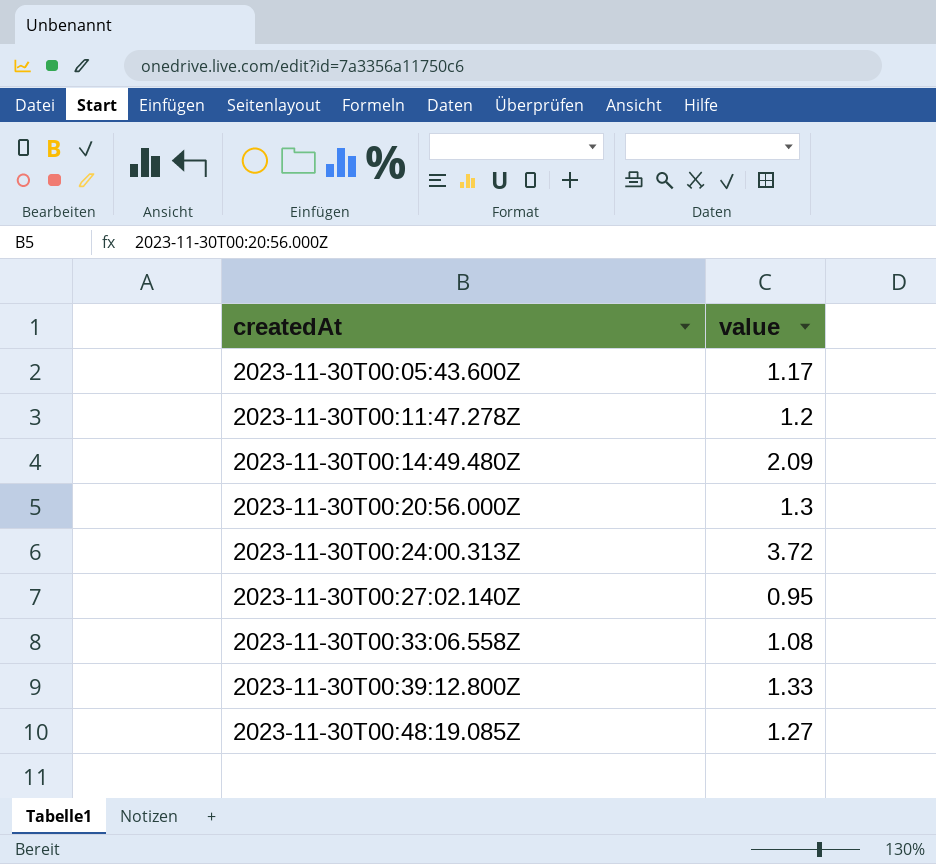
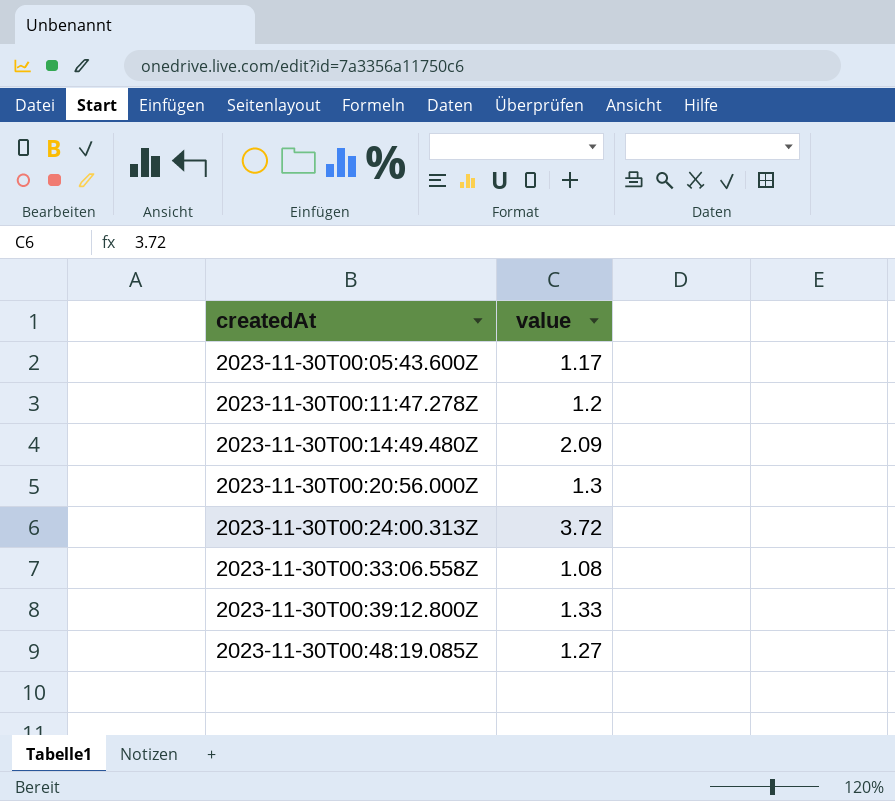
row 2023-11-30T00:27:02.140Z: 0.95 -> none

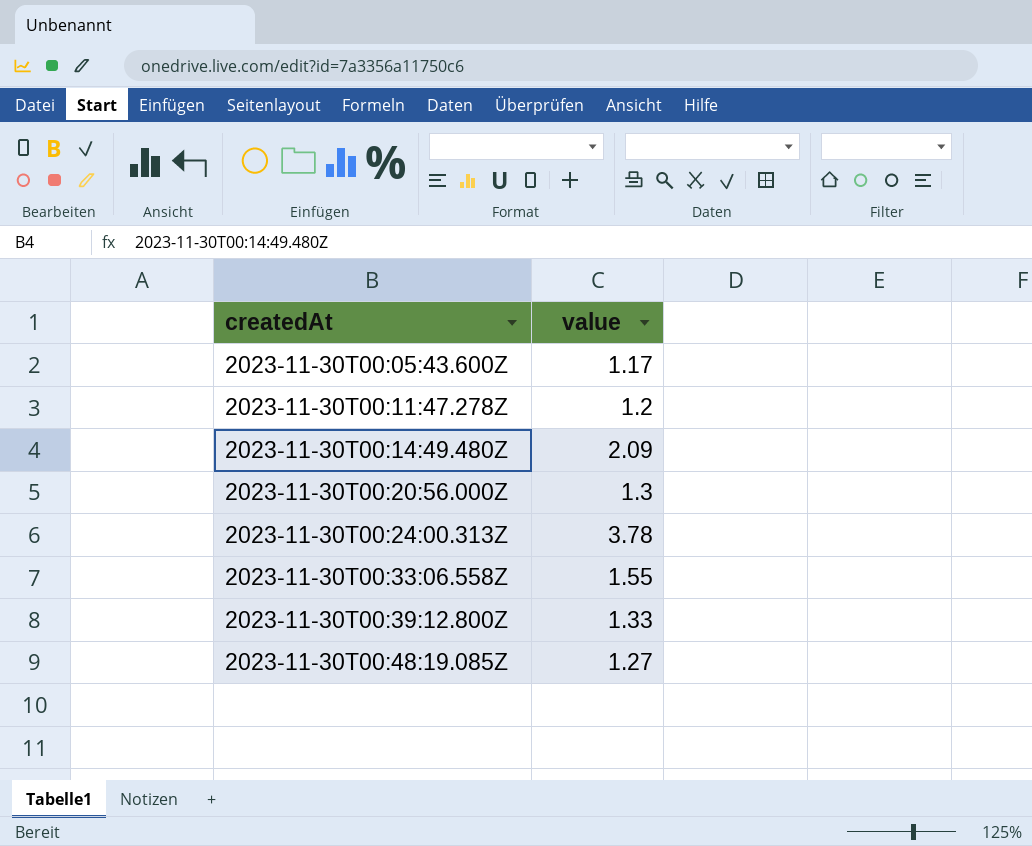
2023-11-30T00:24:00.313Z | value: 3.72 -> 3.78
2023-11-30T00:33:06.558Z | value: 1.08 -> 1.55

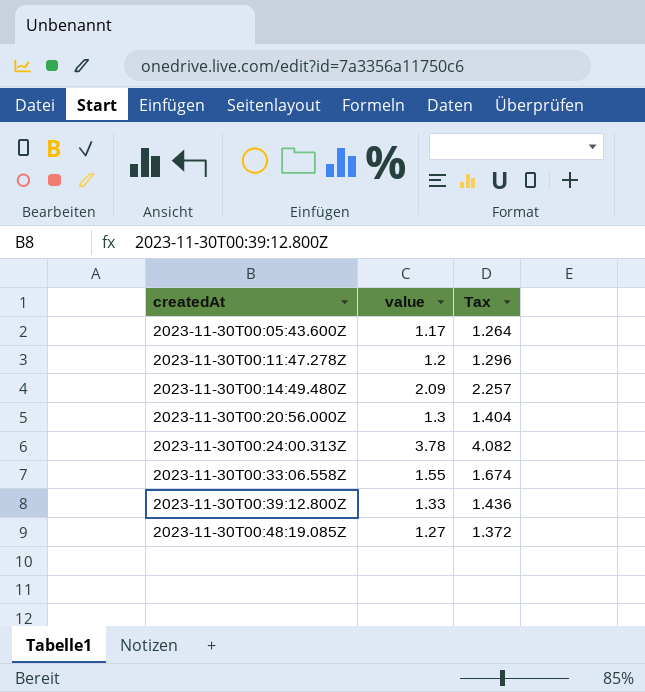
column Tax | formula: none -> [value] * 1.08

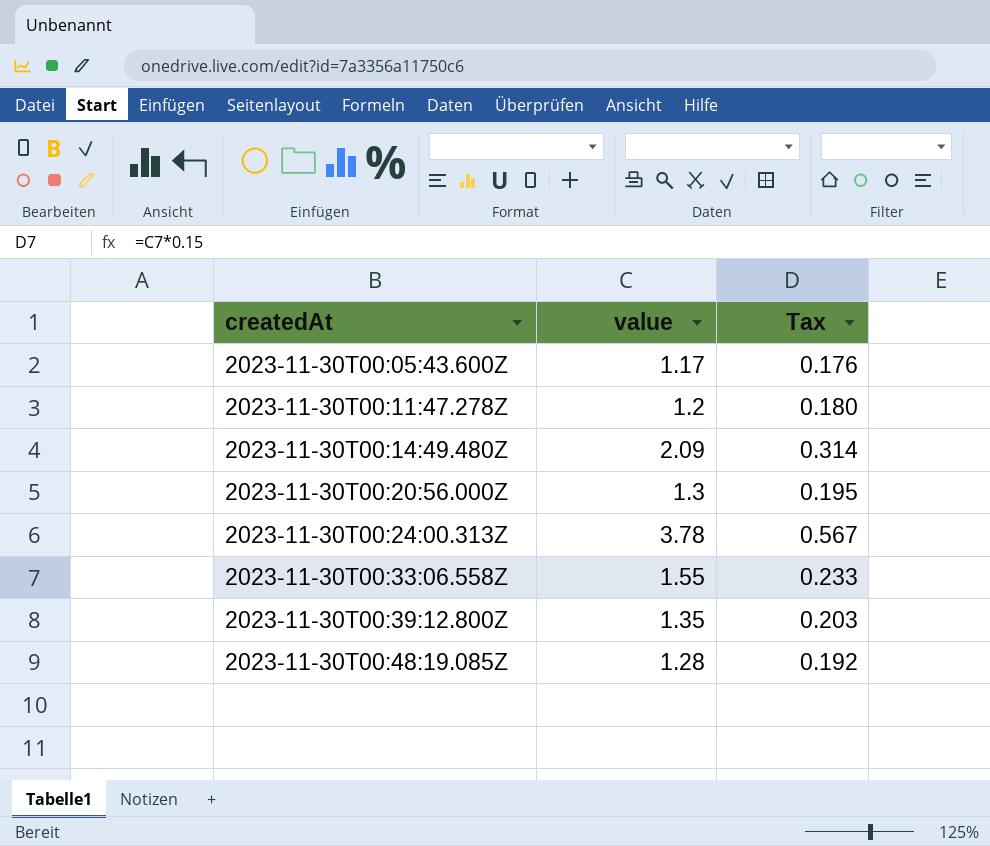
column Tax | formula: [value] * 1.08 -> [value] * 0.15
2023-11-30T00:39:12.800Z | value: 1.33 -> 1.35
2023-11-30T00:48:19.085Z | value: 1.27 -> 1.28

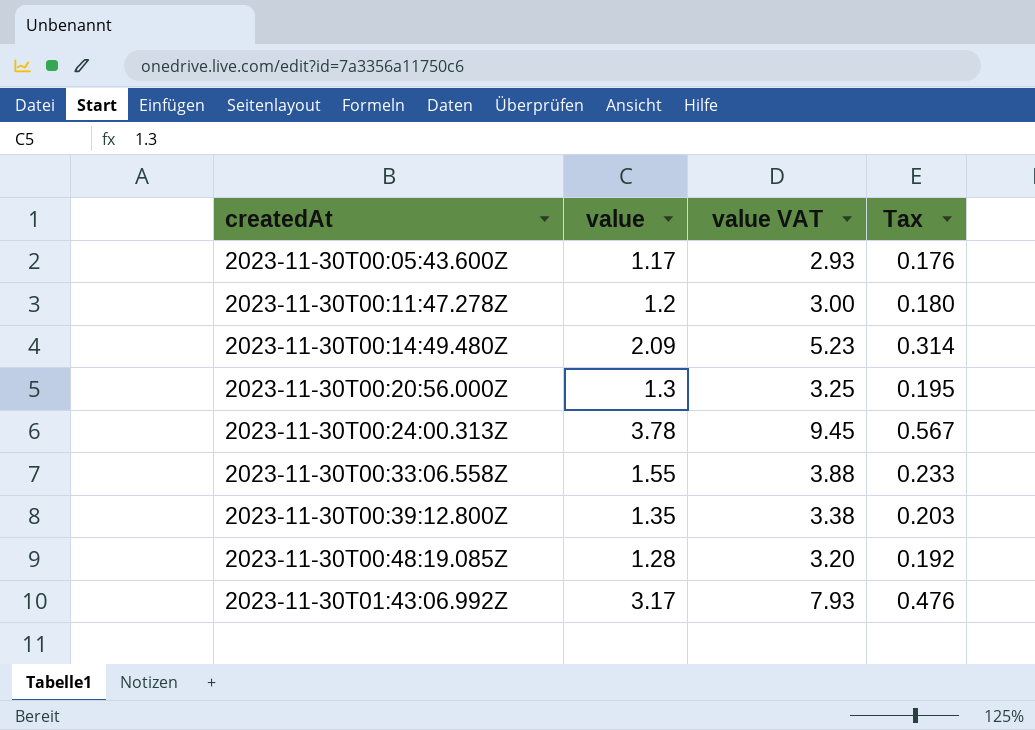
column value VAT | formula: none -> [value] * 2.5
row 2023-11-30T01:43:06.992Z: none -> 3.17 | 7.93 | 0.476

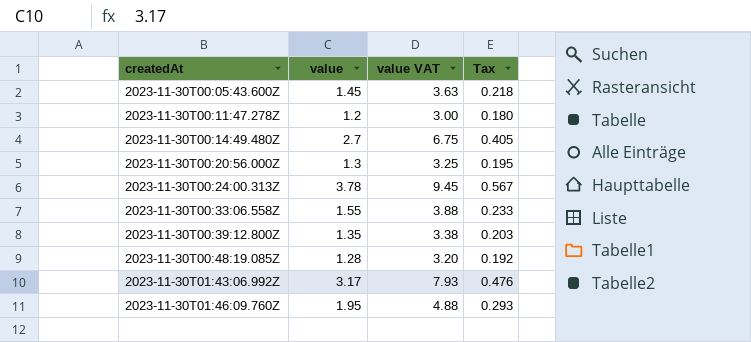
2023-11-30T00:05:43.600Z | value: 1.17 -> 1.45
2023-11-30T00:05:43.600Z | value VAT: 2.93 -> 3.63
2023-11-30T00:05:43.600Z | Tax: 0.176 -> 0.218
2023-11-30T00:14:49.480Z | value: 2.09 -> 2.7
2023-11-30T00:14:49.480Z | value VAT: 5.23 -> 6.75
2023-11-30T00:14:49.480Z | Tax: 0.314 -> 0.405
row 2023-11-30T01:46:09.760Z: none -> 1.95 | 4.88 | 0.293

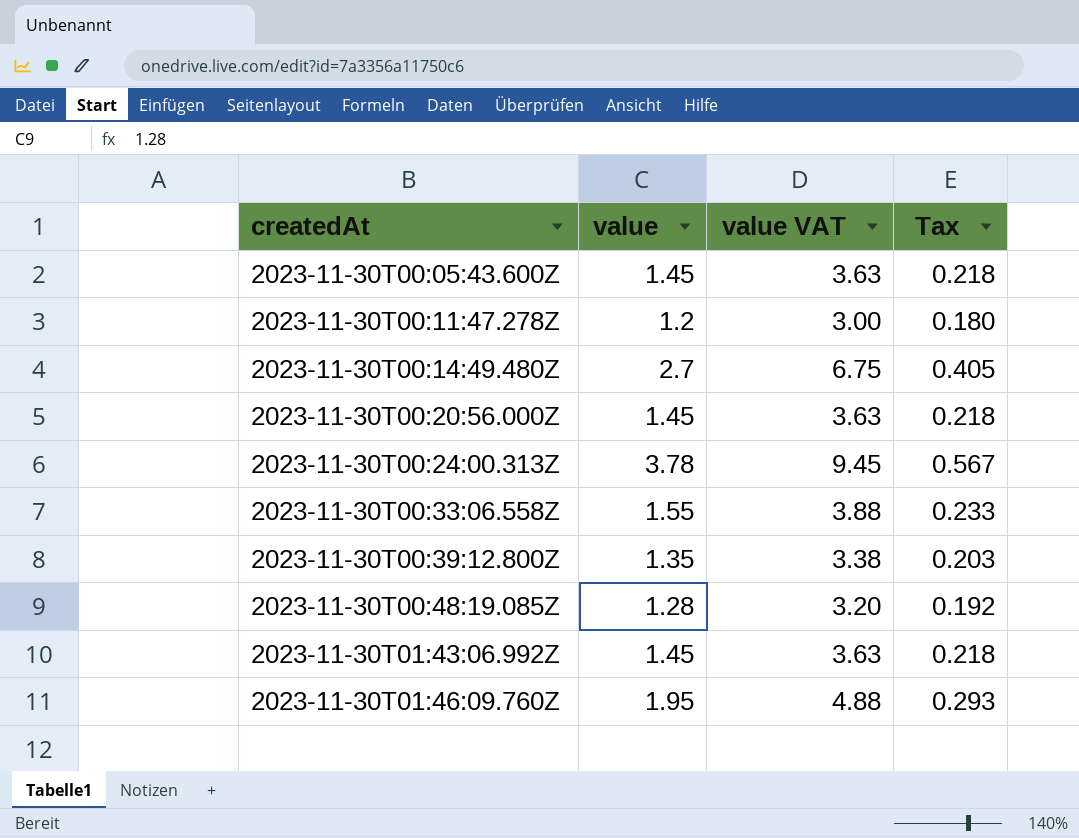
2023-11-30T00:20:56.000Z | value: 1.3 -> 1.45
2023-11-30T00:20:56.000Z | value VAT: 3.25 -> 3.63
2023-11-30T00:20:56.000Z | Tax: 0.195 -> 0.218
2023-11-30T01:43:06.992Z | value: 3.17 -> 1.45
2023-11-30T01:43:06.992Z | value VAT: 7.93 -> 3.63
2023-11-30T01:43:06.992Z | Tax: 0.476 -> 0.218

